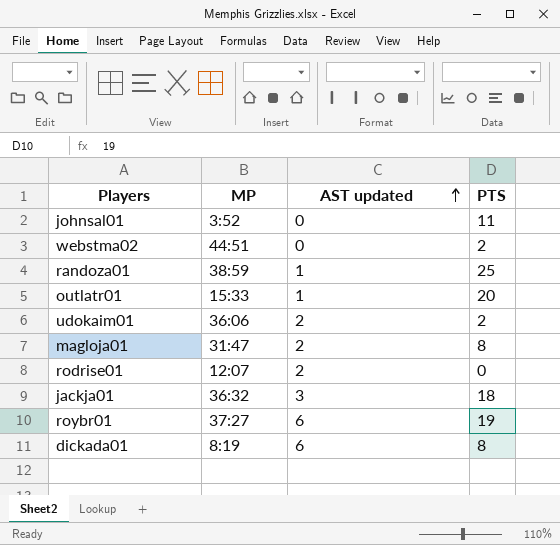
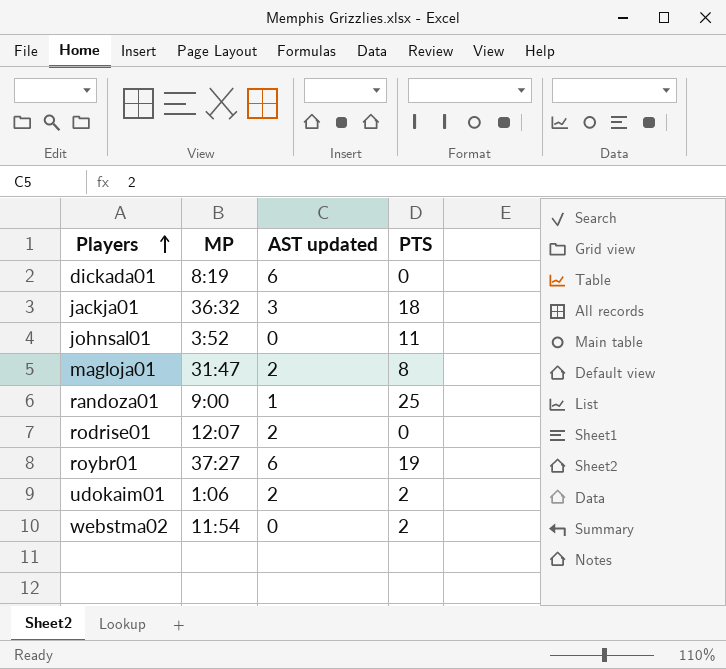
row order: AST updated ascending -> Players ascending
row outlatr01: 15:33 | 1 | 20 -> none
dickada01 | PTS: 8 -> 0
randoza01 | MP: 38:59 -> 9:00
udokaim01 | MP: 36:06 -> 1:06
webstma02 | MP: 44:51 -> 11:54

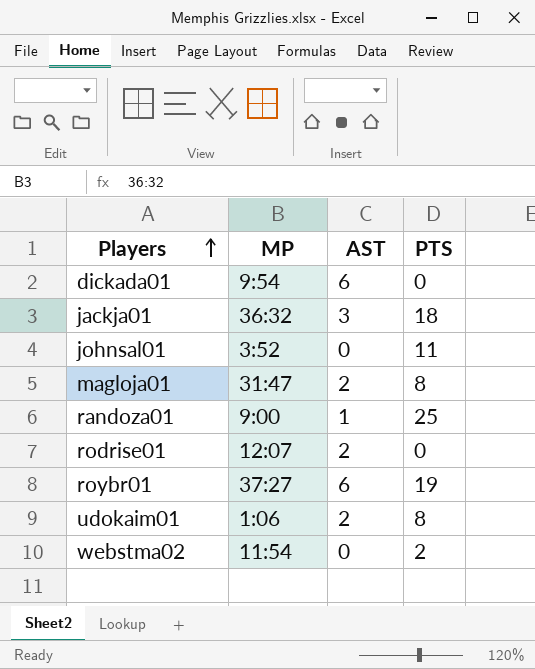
column name: AST updated -> AST
dickada01 | MP: 8:19 -> 9:54
udokaim01 | PTS: 2 -> 8

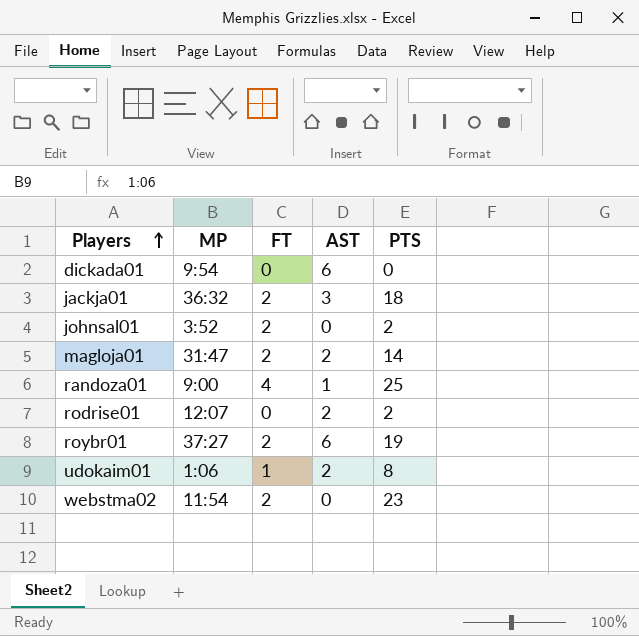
column FT | position: none -> 3
johnsal01 | PTS: 11 -> 2
magloja01 | PTS: 8 -> 14
rodrise01 | PTS: 0 -> 2
webstma02 | PTS: 2 -> 23

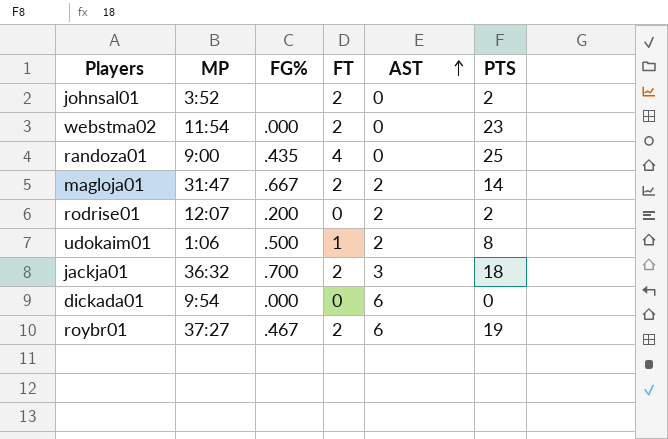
row order: Players ascending -> AST ascending
column FG% | position: none -> 3
randoza01 | AST: 1 -> 0

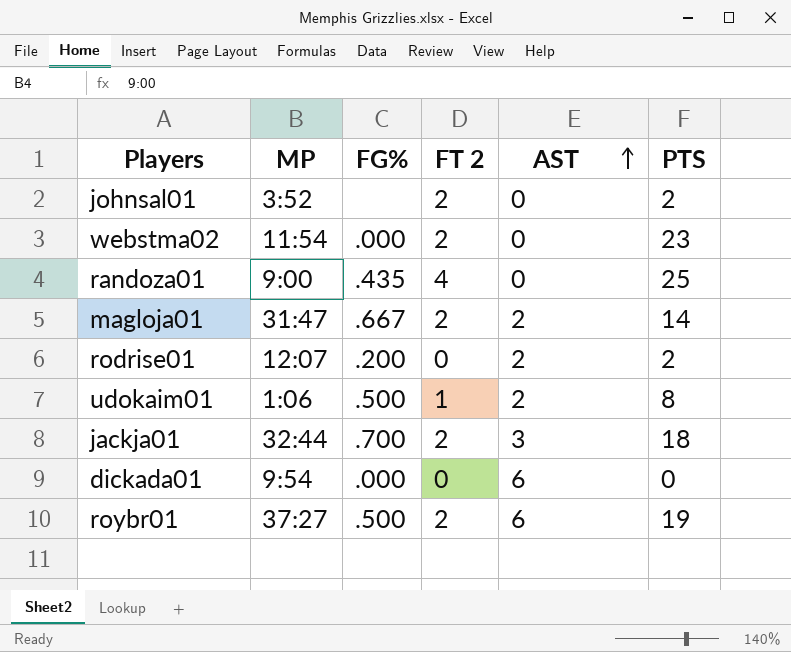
column name: FT -> FT 2
jackja01 | MP: 36:32 -> 32:44
roybr01 | FG%: .467 -> .500

